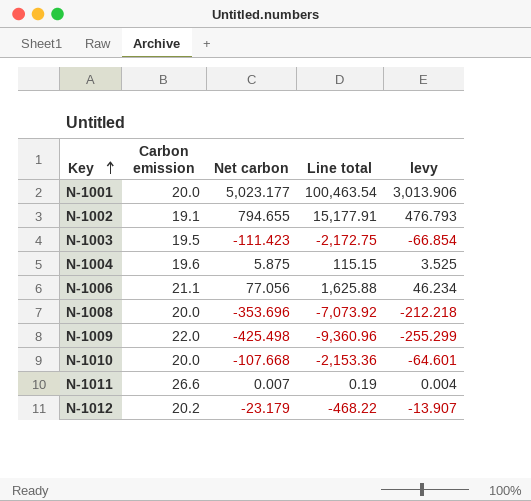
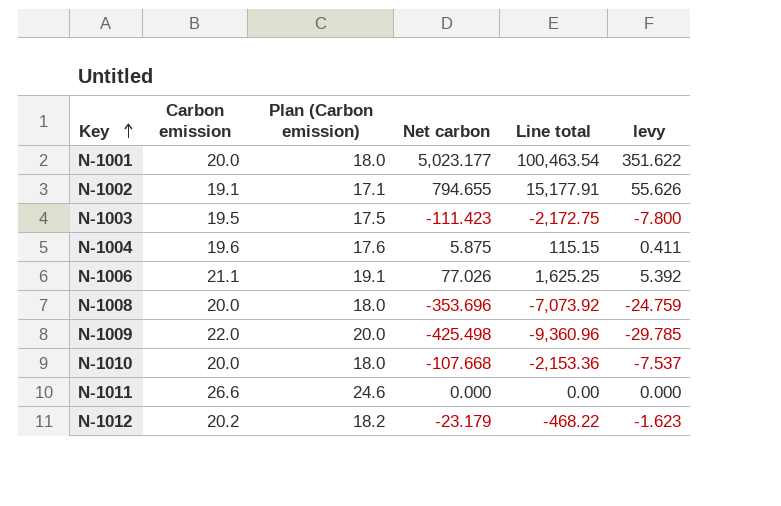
column Plan (Carbon emission) | formula: none -> [Carbon emission] - 2
column levy | formula: [Net carbon] * 0.6 -> [Net carbon] * 0.07
N-1006 | Net carbon: 77.056 -> 77.026
N-1006 | Line total: 1,625.88 -> 1,625.25
N-1011 | Net carbon: 0.007 -> 0.000
N-1011 | Line total: 0.19 -> 0.00

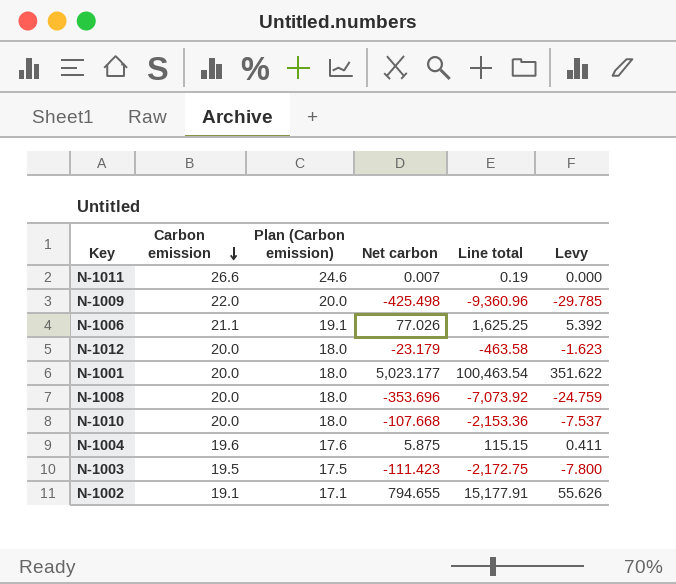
row order: Key ascending -> Carbon emission descending
column name: levy -> Levy
N-1011 | Net carbon: 0.000 -> 0.007
N-1011 | Line total: 0.00 -> 0.19
N-1012 | Carbon emission: 20.2 -> 20.0
N-1012 | Plan (Carbon emission): 18.2 -> 18.0
N-1012 | Line total: -468.22 -> -463.58

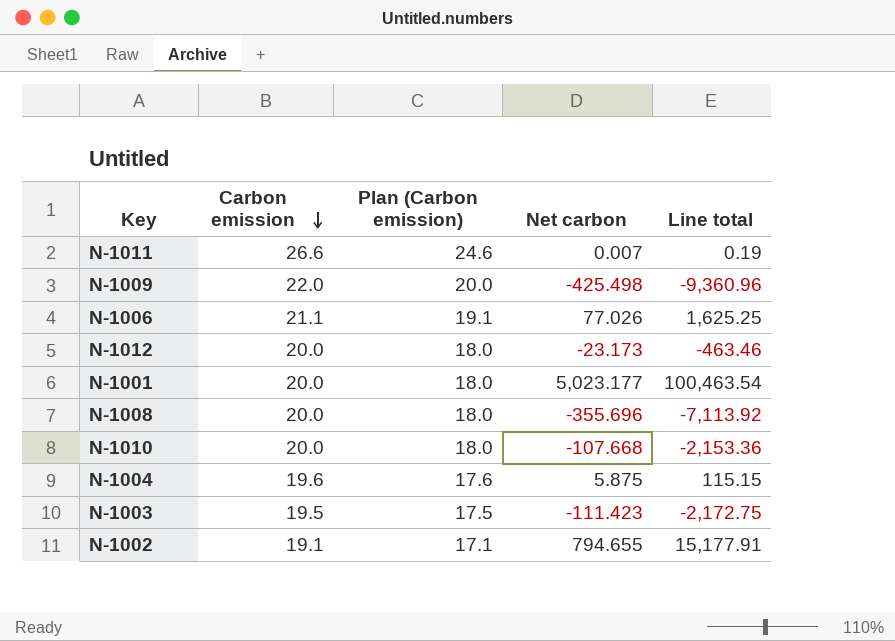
column Levy | formula: [Net carbon] * 0.07 -> none
N-1012 | Net carbon: -23.179 -> -23.173
N-1012 | Line total: -463.58 -> -463.46
N-1008 | Net carbon: -353.696 -> -355.696
N-1008 | Line total: -7,073.92 -> -7,113.92

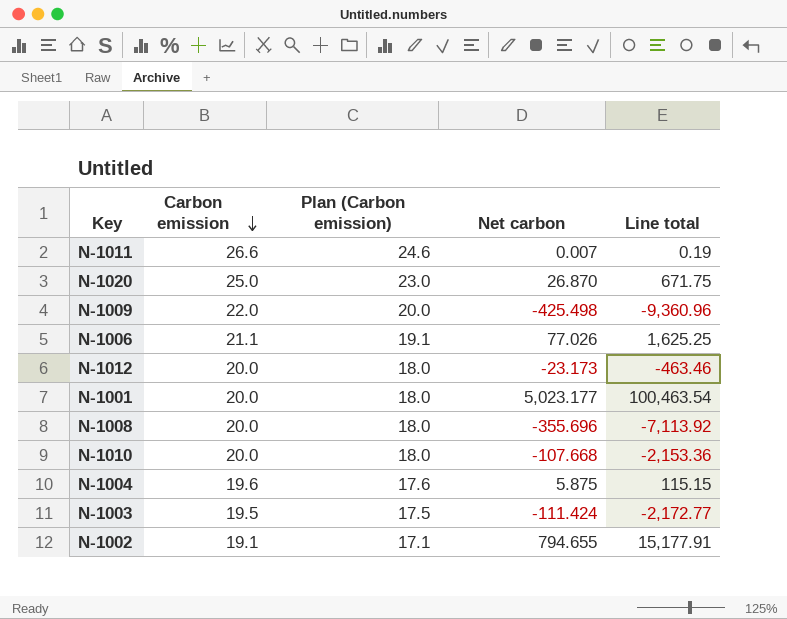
row N-1020: none -> 25.0 | 23.0 | 26.870 | 671.75
N-1003 | Net carbon: -111.423 -> -111.424
N-1003 | Line total: -2,172.75 -> -2,172.77

